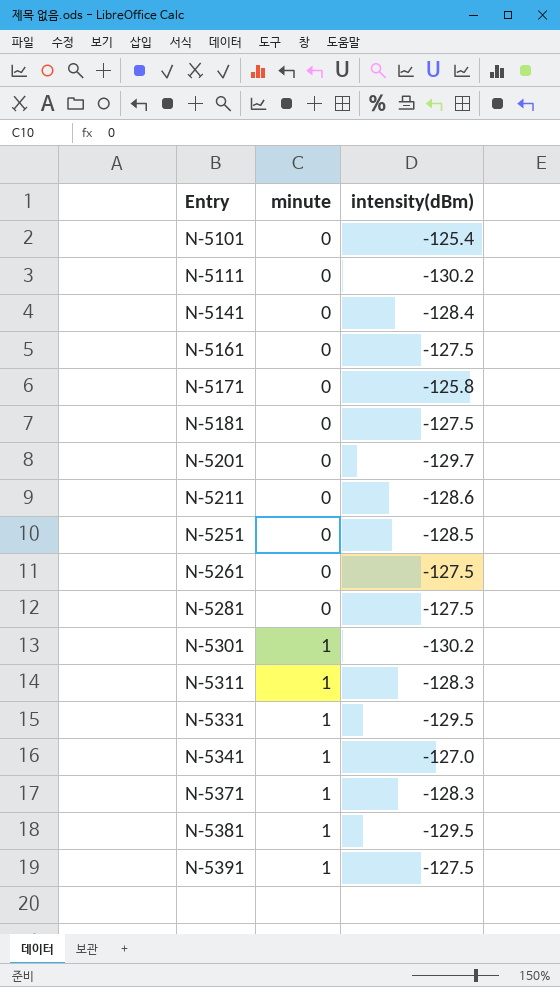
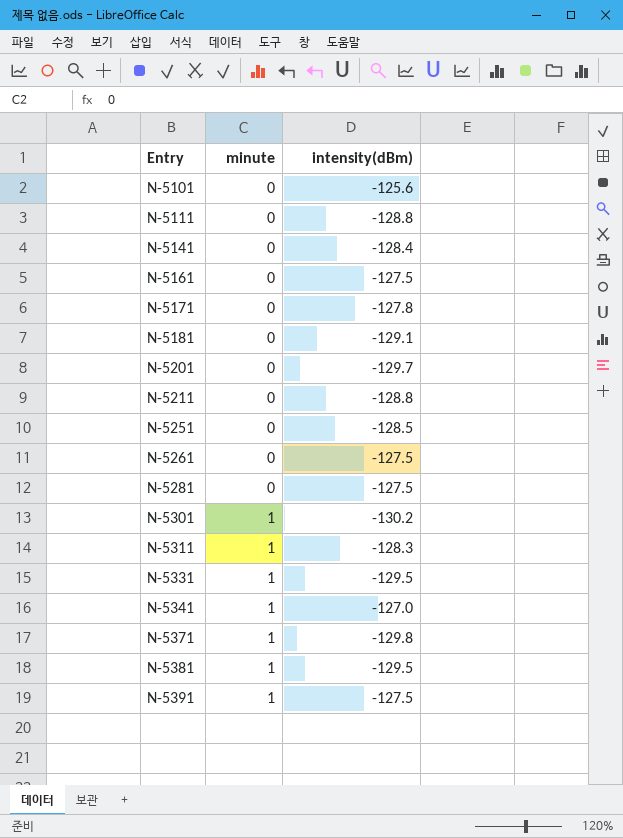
N-5101 | intensity(dBm): -125.4 -> -125.6
N-5111 | intensity(dBm): -130.2 -> -128.8
N-5171 | intensity(dBm): -125.8 -> -127.8
N-5181 | intensity(dBm): -127.5 -> -129.1
N-5211 | intensity(dBm): -128.6 -> -128.8
N-5371 | intensity(dBm): -128.3 -> -129.8

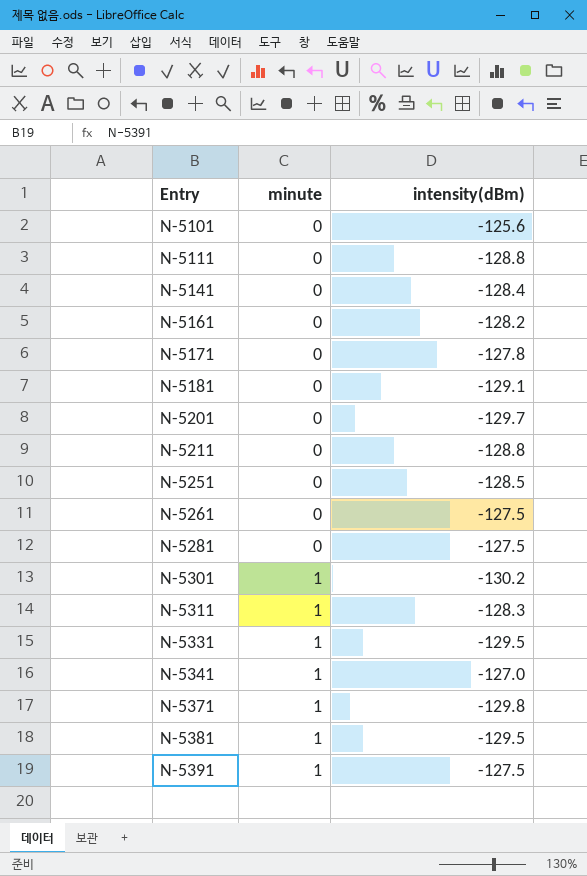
N-5161 | intensity(dBm): -127.5 -> -128.2

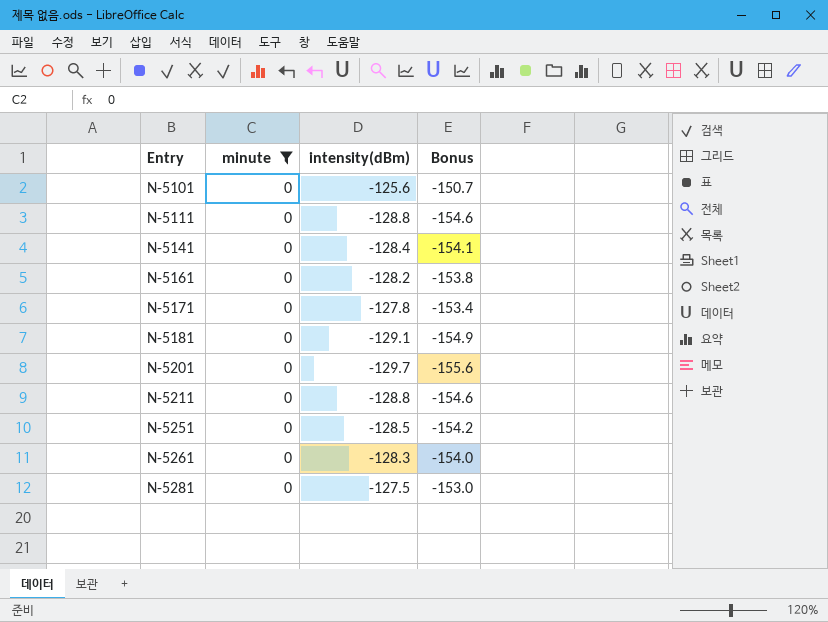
filter: none -> minute = 0
column Bonus | formula: none -> [intensity(dBm)] * 1.2
N-5261 | intensity(dBm): -127.5 -> -128.3

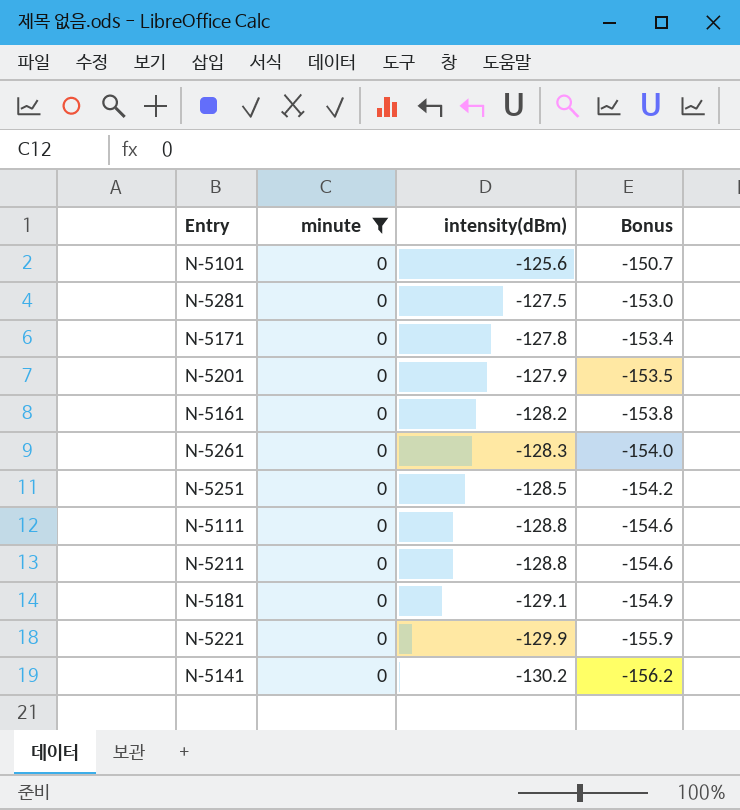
row order: Entry ascending -> intensity(dBm) descending
N-5201 | intensity(dBm): -129.7 -> -127.9
N-5201 | Bonus: -155.6 -> -153.5
row N-5221: none -> 0 | -129.9 | -155.9
N-5141 | intensity(dBm): -128.4 -> -130.2
N-5141 | Bonus: -154.1 -> -156.2

